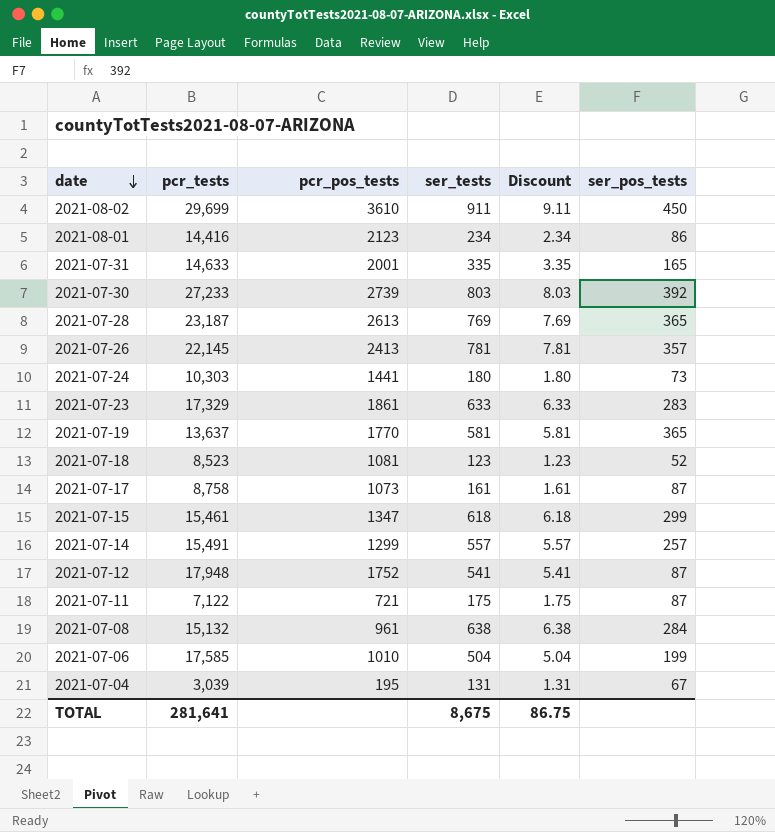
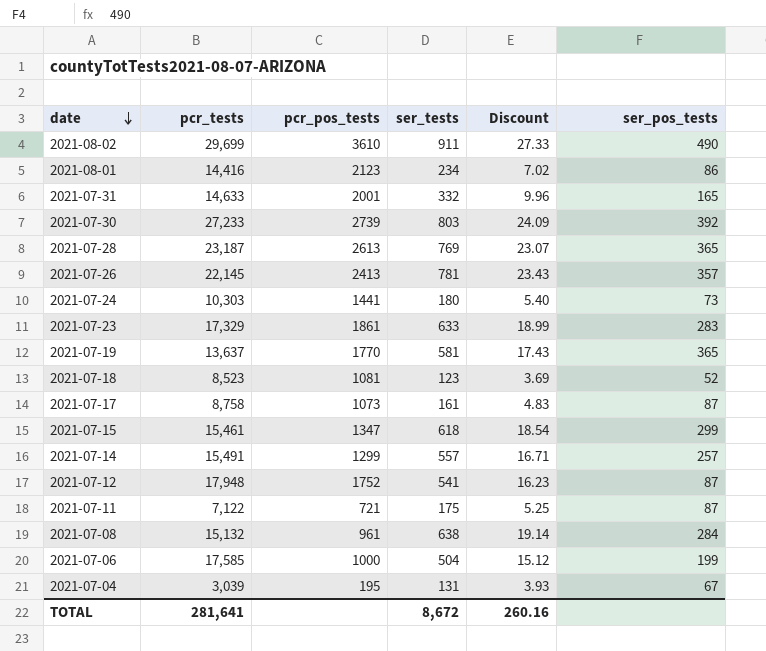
column Discount | formula: [ser_tests] * 0.01 -> [ser_tests] * 0.03
2021-08-02 | ser_pos_tests: 450 -> 490
2021-07-31 | ser_tests: 335 -> 332
2021-07-06 | pcr_pos_tests: 1010 -> 1000
TOTAL | ser_tests: 8,675 -> 8,672
TOTAL | Discount: 86.75 -> 260.16

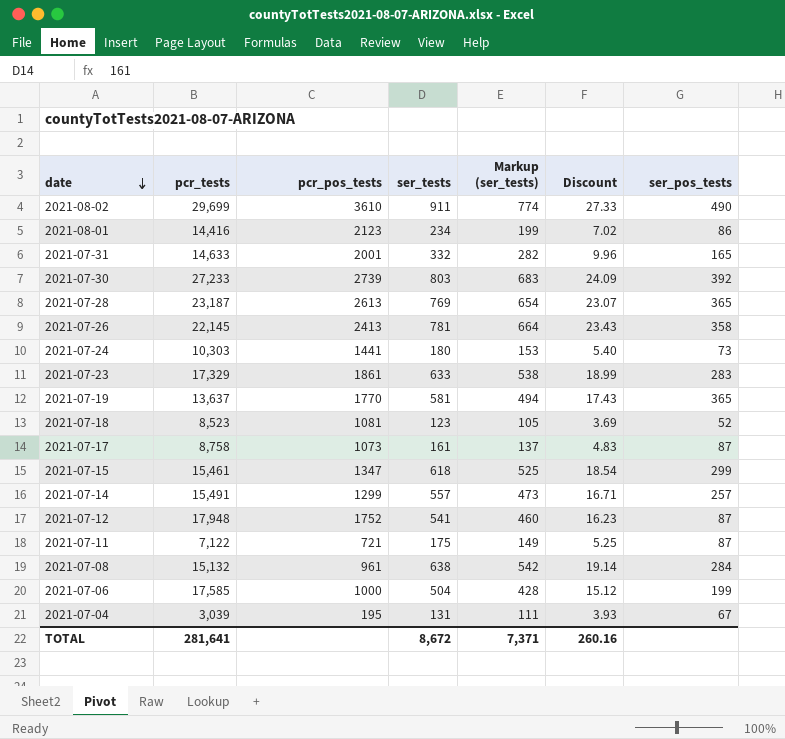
column Markup (ser_tests) | formula: none -> [ser_tests] * 0.85
2021-07-26 | ser_pos_tests: 357 -> 358

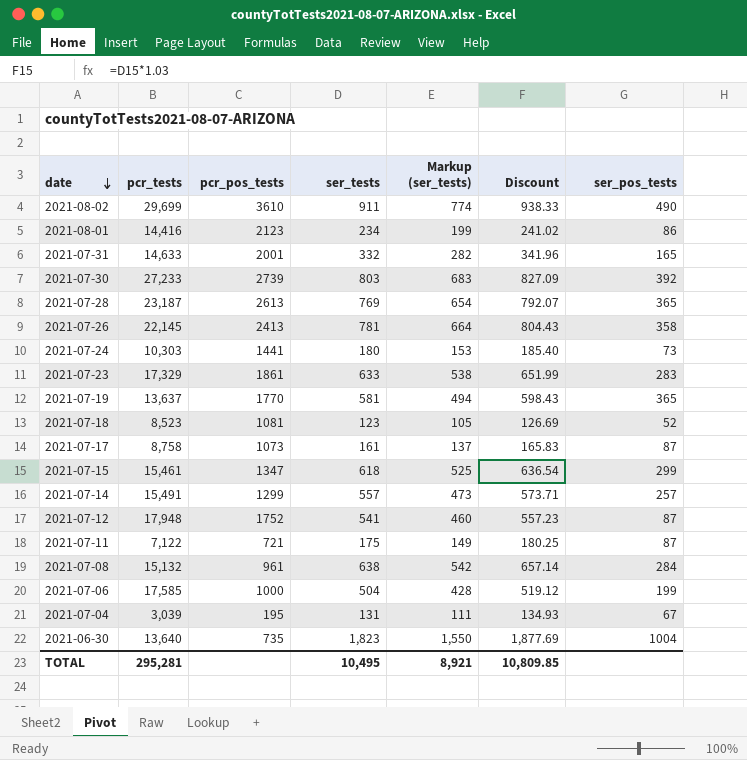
column Discount | formula: [ser_tests] * 0.03 -> [ser_tests] * 1.03
row 2021-06-30: none -> 13,640 | 735 | 1,823 | 1,550 | 1,877.69 | 1004
TOTAL | pcr_tests: 281,641 -> 295,281
TOTAL | ser_tests: 8,672 -> 10,495
TOTAL | Markup (ser_tests): 7,371 -> 8,921
TOTAL | Discount: 260.16 -> 10,809.85

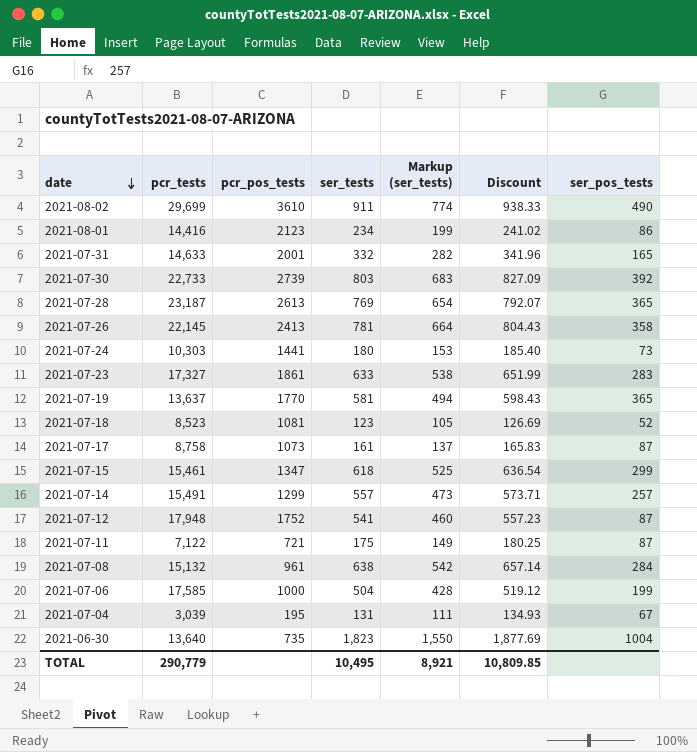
2021-07-30 | pcr_tests: 27,233 -> 22,733
2021-07-23 | pcr_tests: 17,329 -> 17,327
TOTAL | pcr_tests: 295,281 -> 290,779

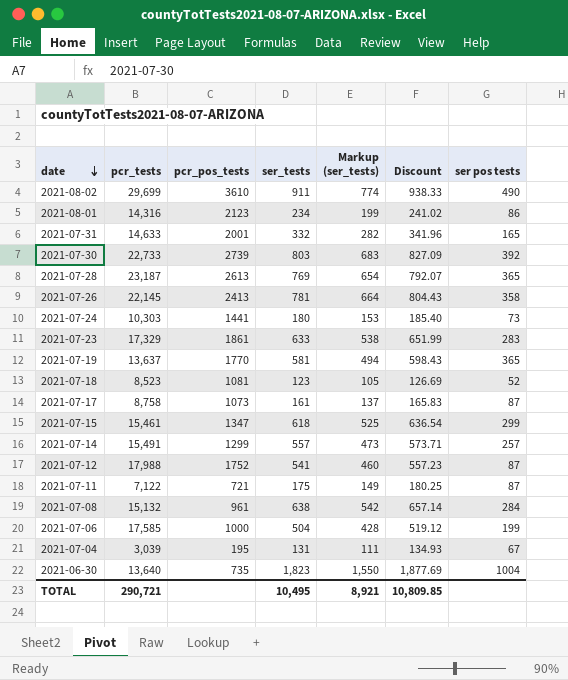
column name: ser_pos_tests -> ser pos tests
2021-08-01 | pcr_tests: 14,416 -> 14,316
2021-07-23 | pcr_tests: 17,327 -> 17,329
2021-07-12 | pcr_tests: 17,948 -> 17,988
TOTAL | pcr_tests: 290,779 -> 290,721

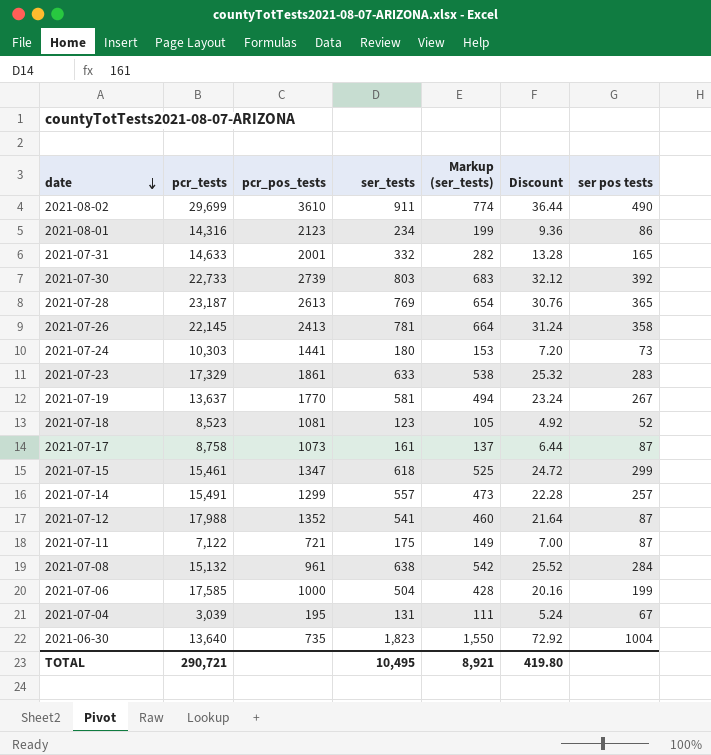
column Discount | formula: [ser_tests] * 1.03 -> [ser_tests] * 0.04
2021-07-19 | ser pos tests: 365 -> 267
2021-07-12 | pcr_pos_tests: 1752 -> 1352
TOTAL | Discount: 10,809.85 -> 419.80

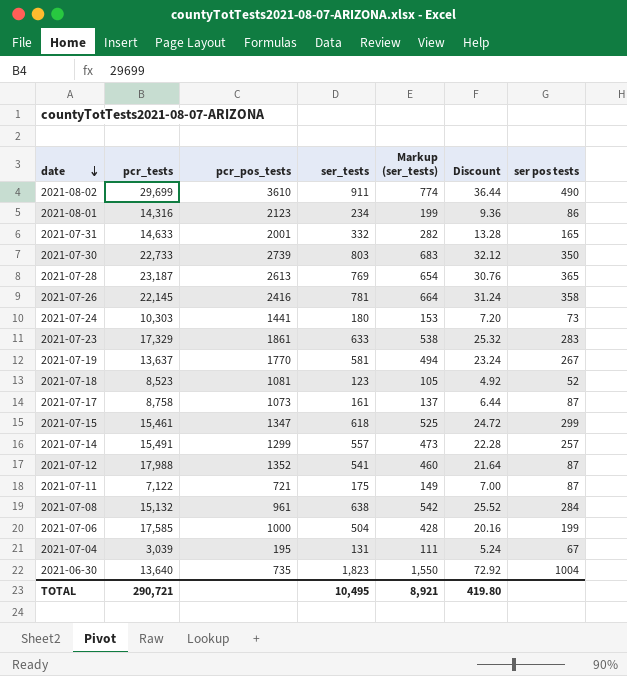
2021-07-30 | ser pos tests: 392 -> 350
2021-07-26 | pcr_pos_tests: 2413 -> 2416

